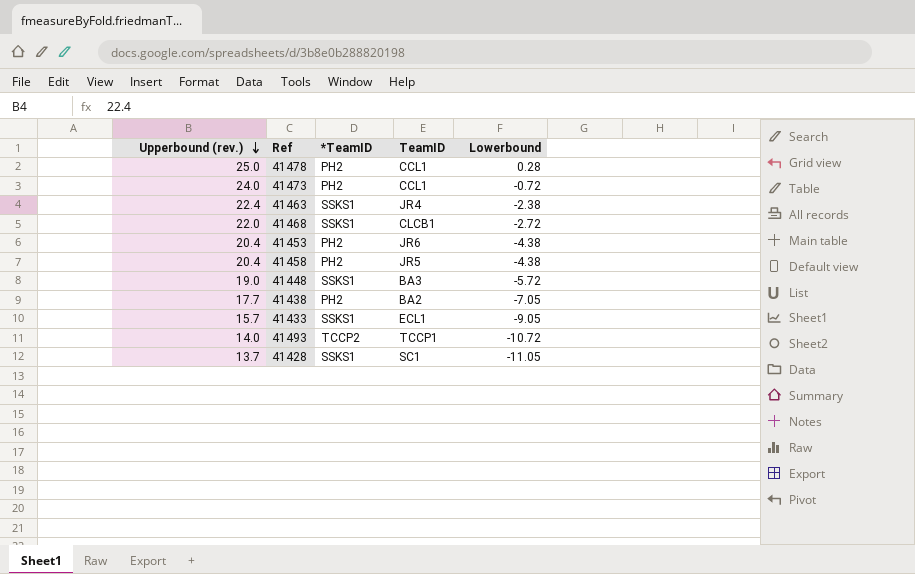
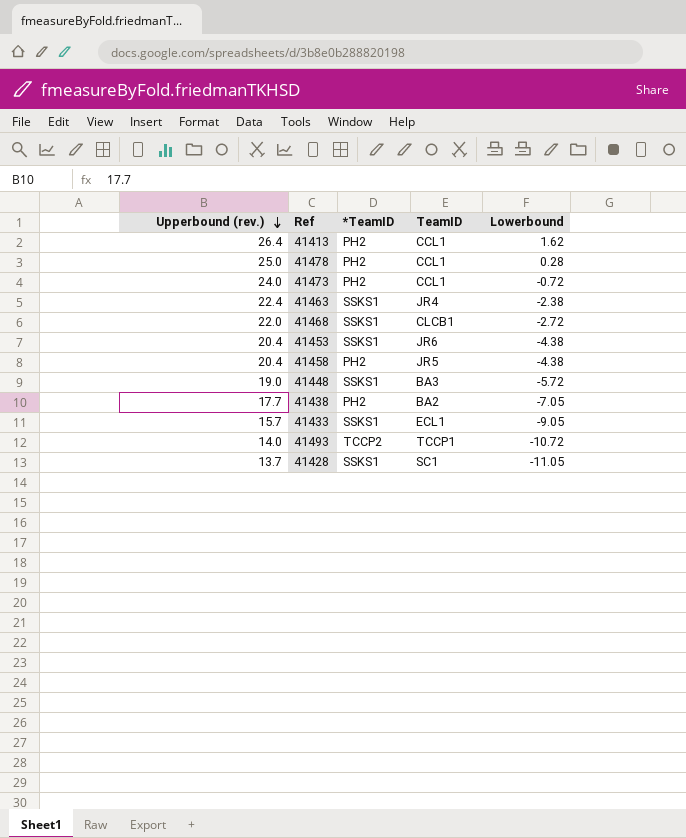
row 41413: none -> 26.4 | PH2 | CCL1 | 1.62
41453 | *TeamID: PH2 -> SSKS1

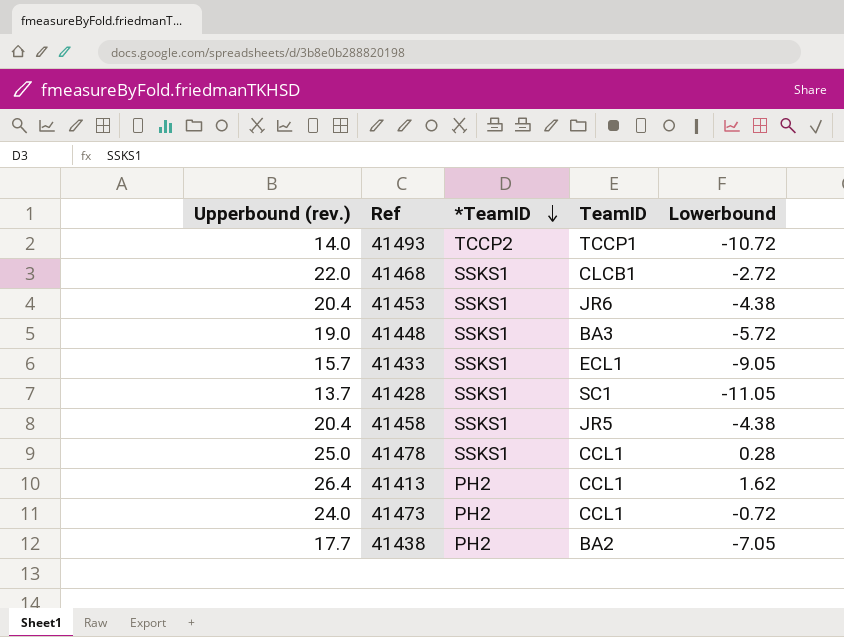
row order: Upperbound (rev.) descending -> *TeamID descending
row 41463: 22.4 | SSKS1 | JR4 | -2.38 -> none
41458 | *TeamID: PH2 -> SSKS1
41478 | *TeamID: PH2 -> SSKS1

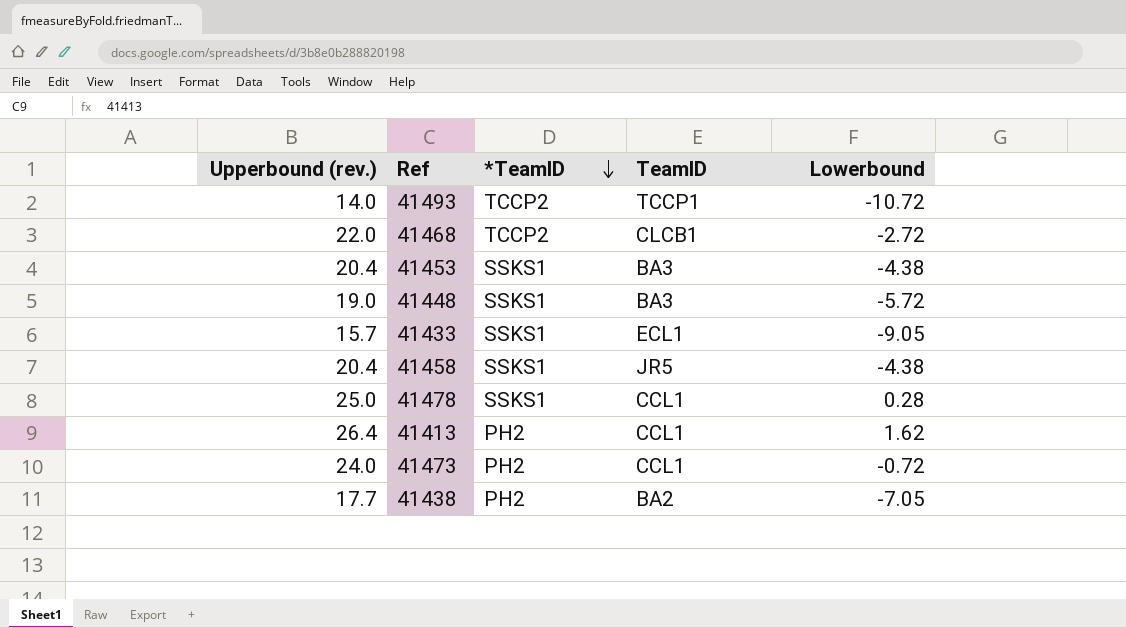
row 41428: 13.7 | SSKS1 | SC1 | -11.05 -> none
41468 | *TeamID: SSKS1 -> TCCP2
41453 | TeamID: JR6 -> BA3

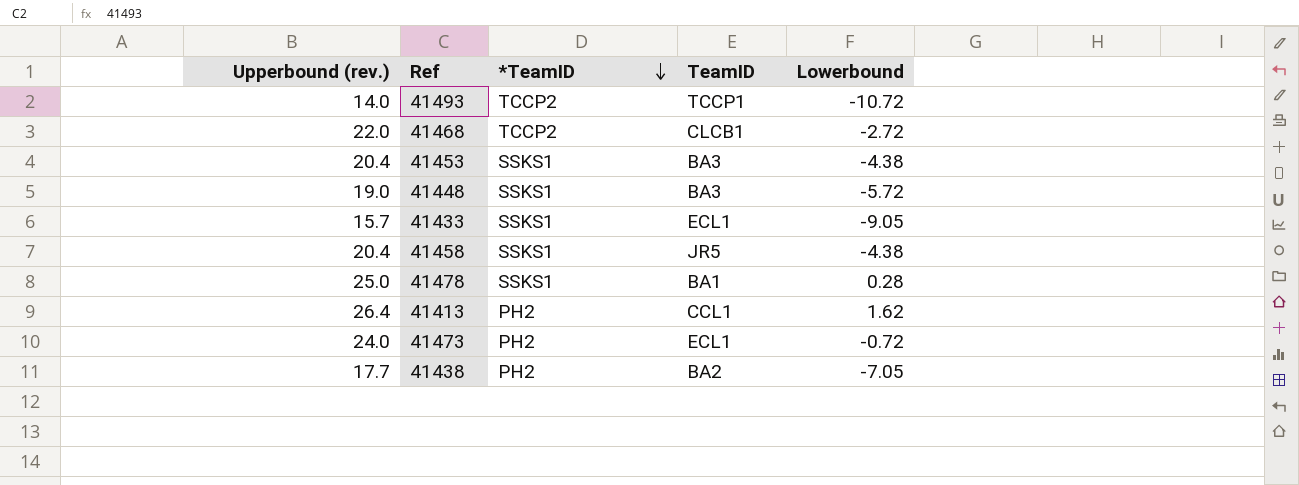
41478 | TeamID: CCL1 -> BA1
41473 | TeamID: CCL1 -> ECL1

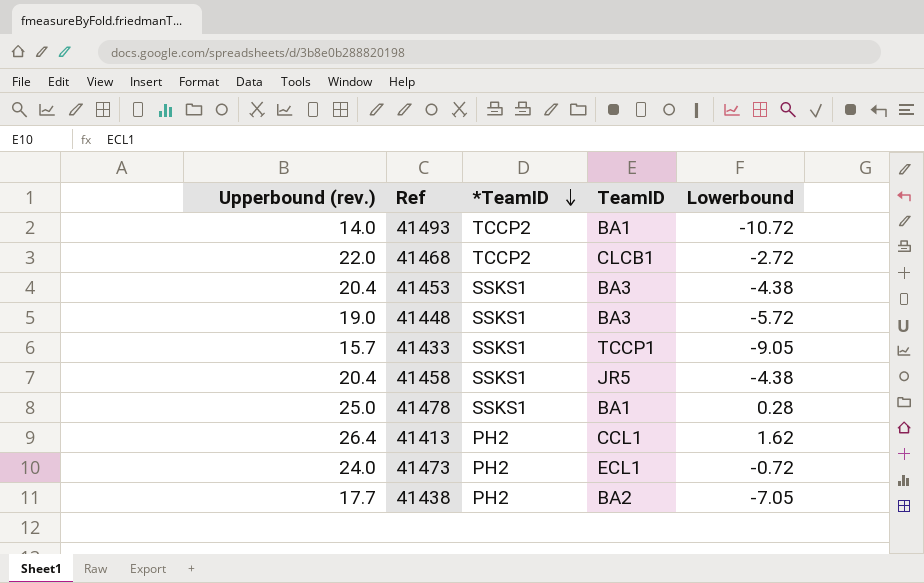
41493 | TeamID: TCCP1 -> BA1
41433 | TeamID: ECL1 -> TCCP1

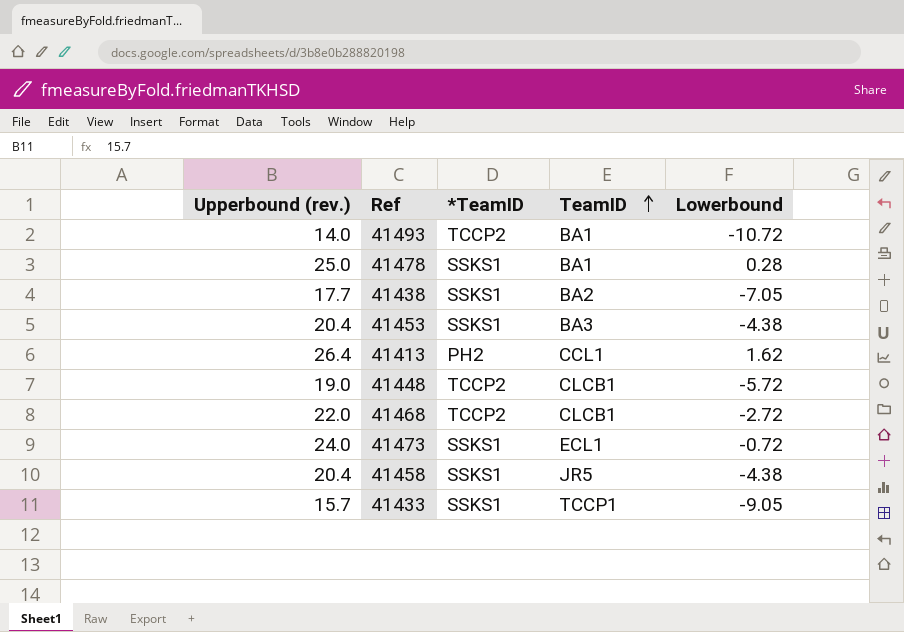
row order: *TeamID descending -> TeamID ascending
41438 | *TeamID: PH2 -> SSKS1
41448 | *TeamID: SSKS1 -> TCCP2
41448 | TeamID: BA3 -> CLCB1
41473 | *TeamID: PH2 -> SSKS1

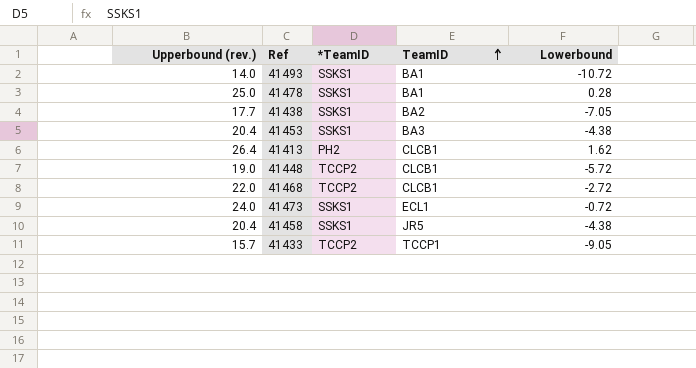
41493 | *TeamID: TCCP2 -> SSKS1
41413 | TeamID: CCL1 -> CLCB1
41433 | *TeamID: SSKS1 -> TCCP2

